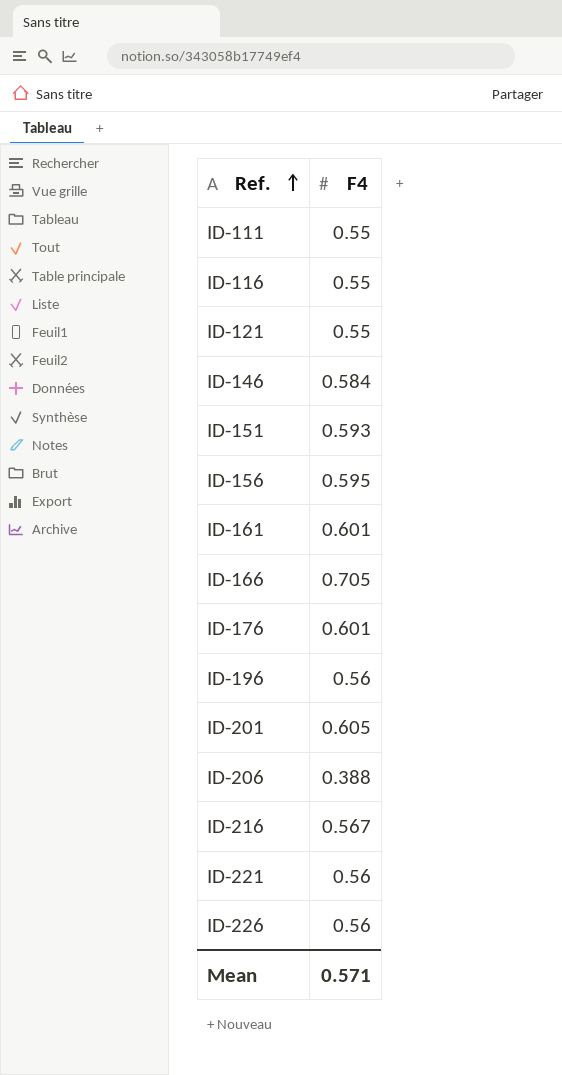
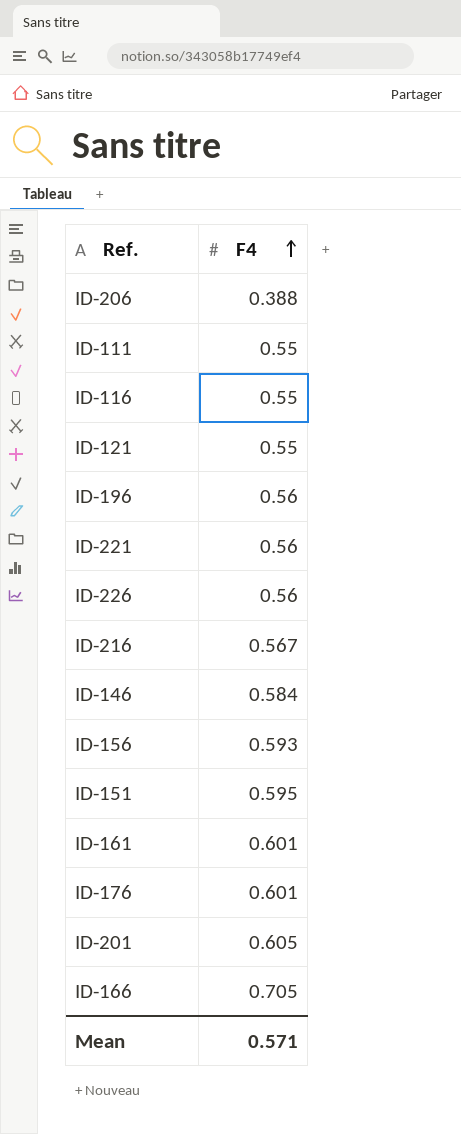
row order: Ref. ascending -> F4 ascending
ID-156 | F4: 0.595 -> 0.593
ID-151 | F4: 0.593 -> 0.595

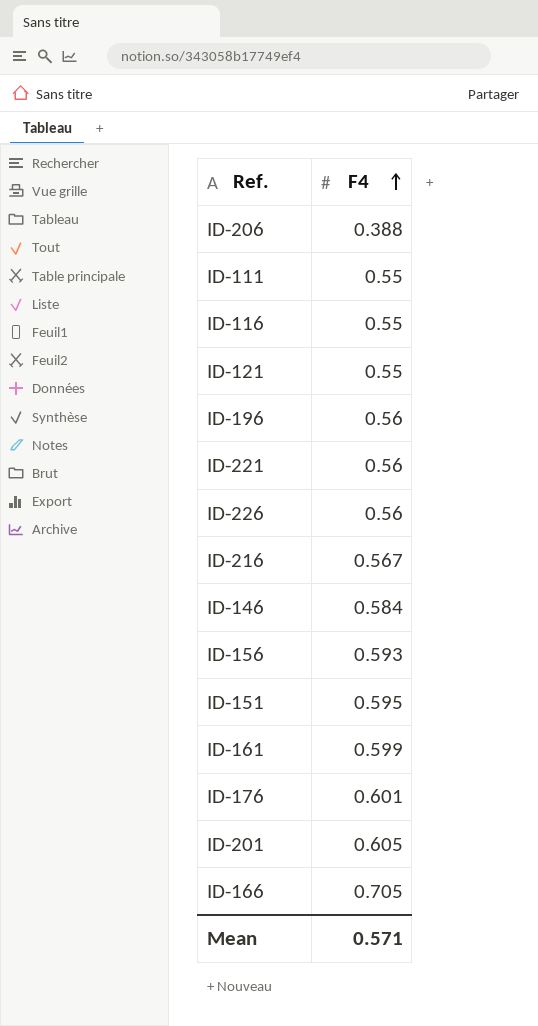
ID-161 | F4: 0.601 -> 0.599

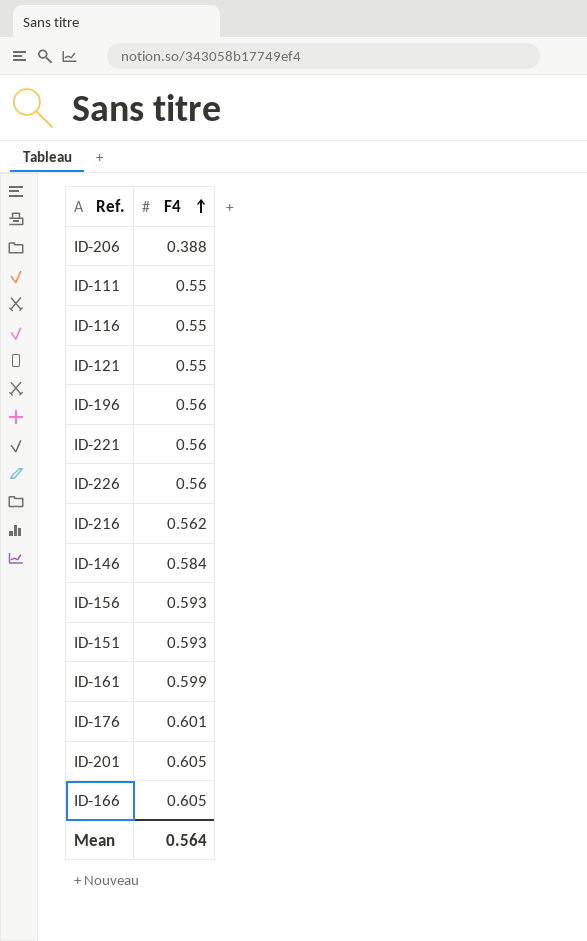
ID-216 | F4: 0.567 -> 0.562
ID-151 | F4: 0.595 -> 0.593
ID-166 | F4: 0.705 -> 0.605
Mean | F4: 0.571 -> 0.564

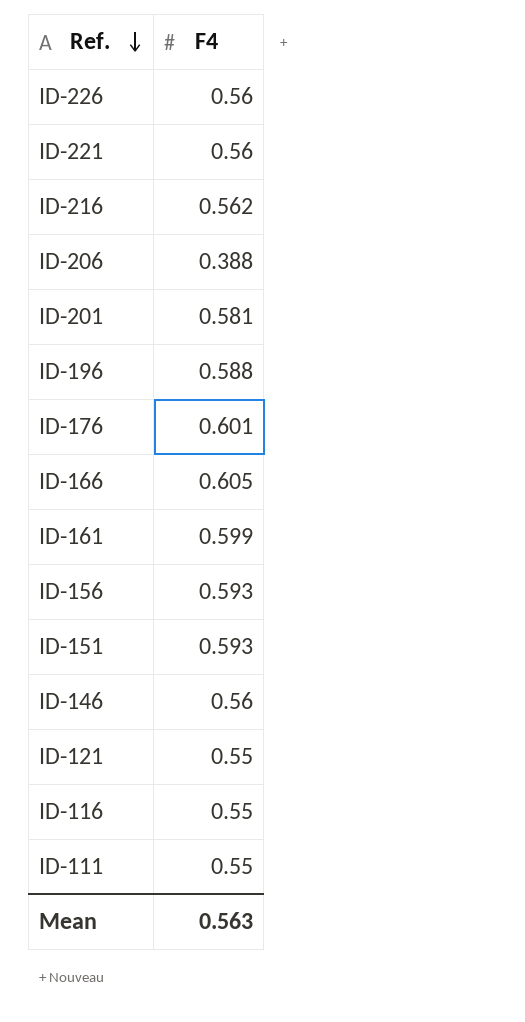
row order: F4 ascending -> Ref. descending
ID-201 | F4: 0.605 -> 0.581
ID-196 | F4: 0.56 -> 0.588
ID-146 | F4: 0.584 -> 0.56
Mean | F4: 0.564 -> 0.563

